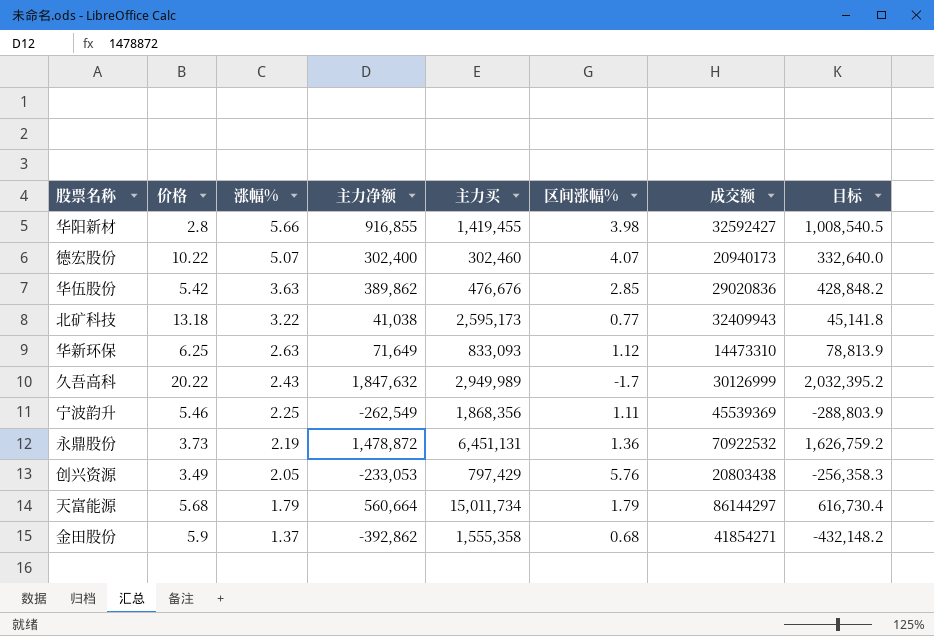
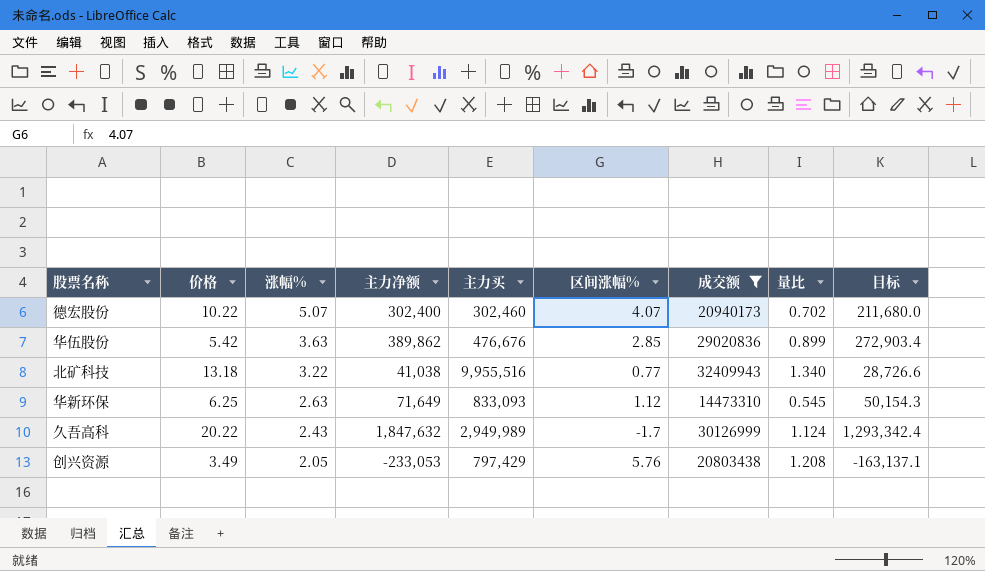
filter: none -> 成交额 <= 32409943
column 量比 | position: none -> 8
column 目标 | formula: [主力净额] * 1.1 -> [主力净额] * 0.7
北矿科技 | 主力买: 2,595,173 -> 9,955,516

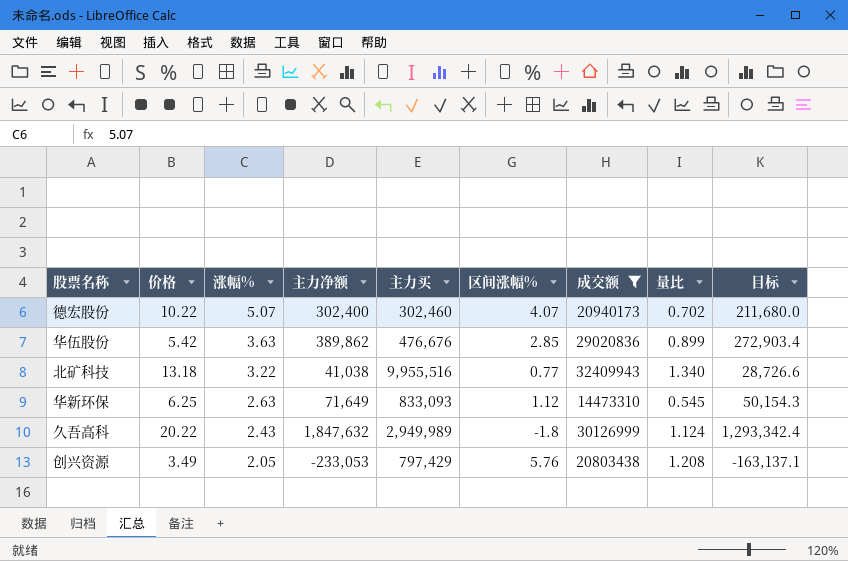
久吾高科 | 区间涨幅%: -1.7 -> -1.8

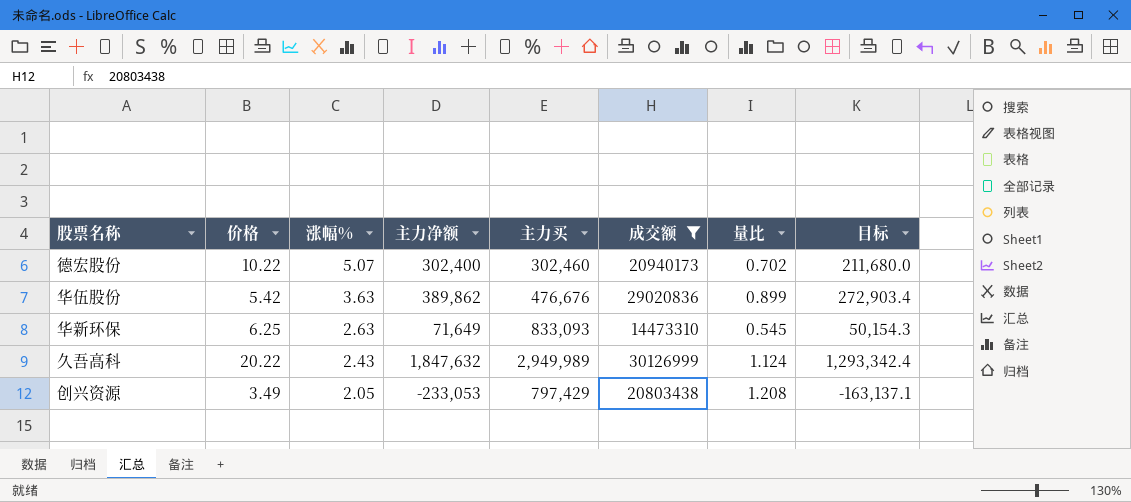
column 区间涨幅% | position: 6 -> none
row 北矿科技: 13.18 | 3.22 | 41,038 | 9,955,516 | 0.77 | 32409943 | 1.340 | 28,726.6 -> none

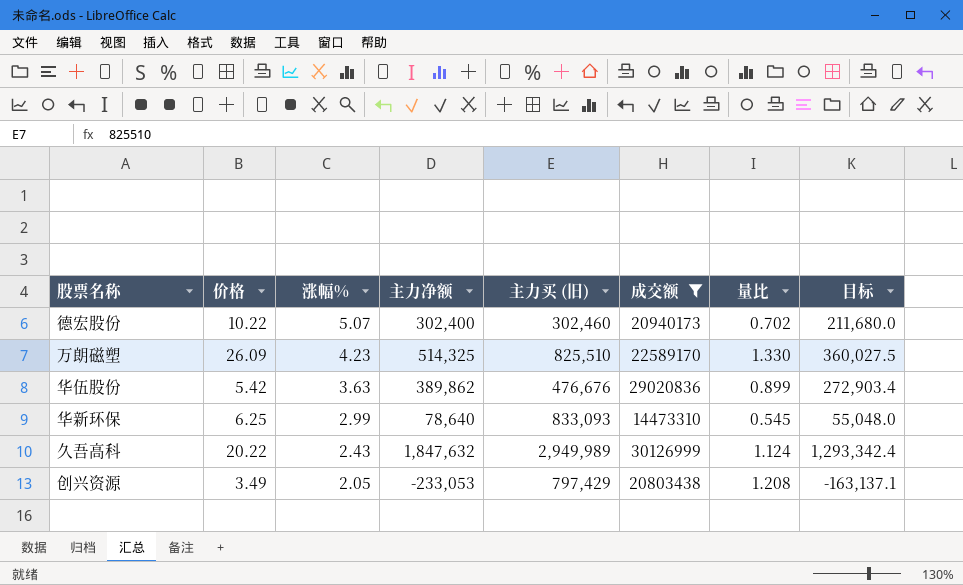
column name: 主力买 -> 主力买 (旧)
row 万朗磁塑: none -> 26.09 | 4.23 | 514,325 | 825,510 | 22589170 | 1.330 | 360,027.5
华新环保 | 涨幅%: 2.63 -> 2.99
华新环保 | 主力净额: 71,649 -> 78,640
华新环保 | 目标: 50,154.3 -> 55,048.0

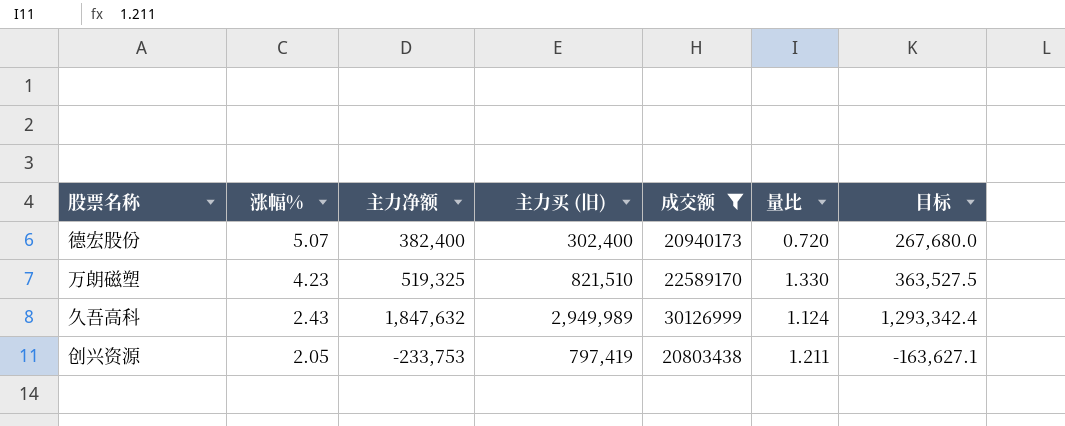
column 价格 | position: 2 -> none
row 华伍股份: 5.42 | 3.63 | 389,862 | 476,676 | 29020836 | 0.899 | 272,903.4 -> none
row 华新环保: 6.25 | 2.99 | 78,640 | 833,093 | 14473310 | 0.545 | 55,048.0 -> none
德宏股份 | 主力净额: 302,400 -> 382,400
德宏股份 | 主力买 (旧): 302,460 -> 302,400
德宏股份 | 量比: 0.702 -> 0.720
德宏股份 | 目标: 211,680.0 -> 267,680.0
万朗磁塑 | 主力净额: 514,325 -> 519,325
万朗磁塑 | 主力买 (旧): 825,510 -> 821,510
万朗磁塑 | 目标: 360,027.5 -> 363,527.5
创兴资源 | 主力净额: -233,053 -> -233,753
创兴资源 | 主力买 (旧): 797,429 -> 797,419
创兴资源 | 量比: 1.208 -> 1.211
创兴资源 | 目标: -163,137.1 -> -163,627.1

